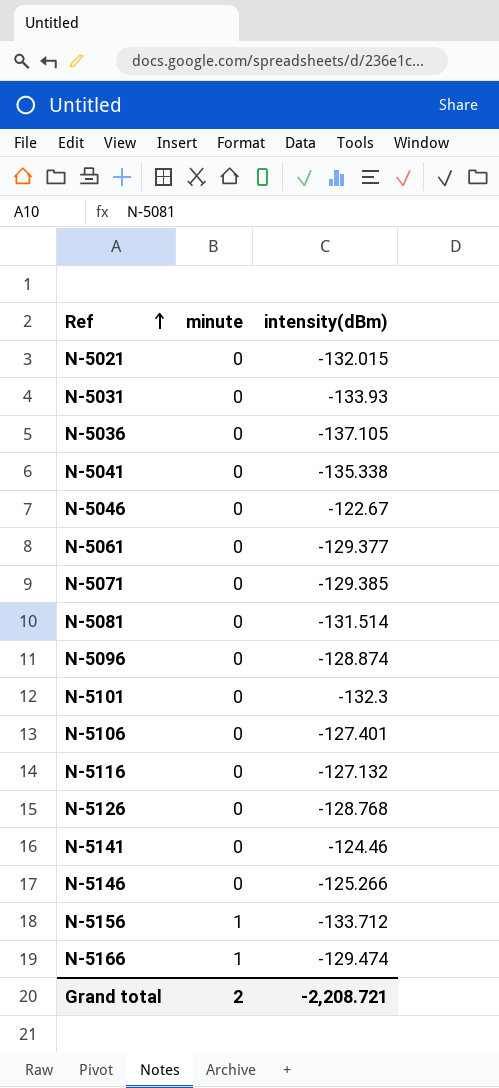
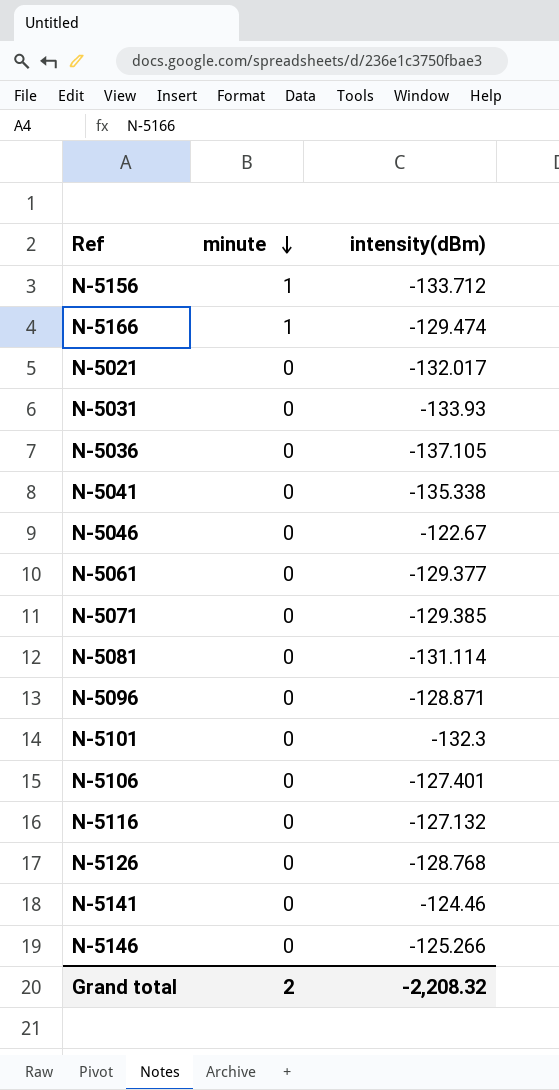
row order: Ref ascending -> minute descending
N-5021 | intensity(dBm): -132.015 -> -132.017
N-5081 | intensity(dBm): -131.514 -> -131.114
N-5096 | intensity(dBm): -128.874 -> -128.871
Grand total | intensity(dBm): -2,208.721 -> -2,208.32

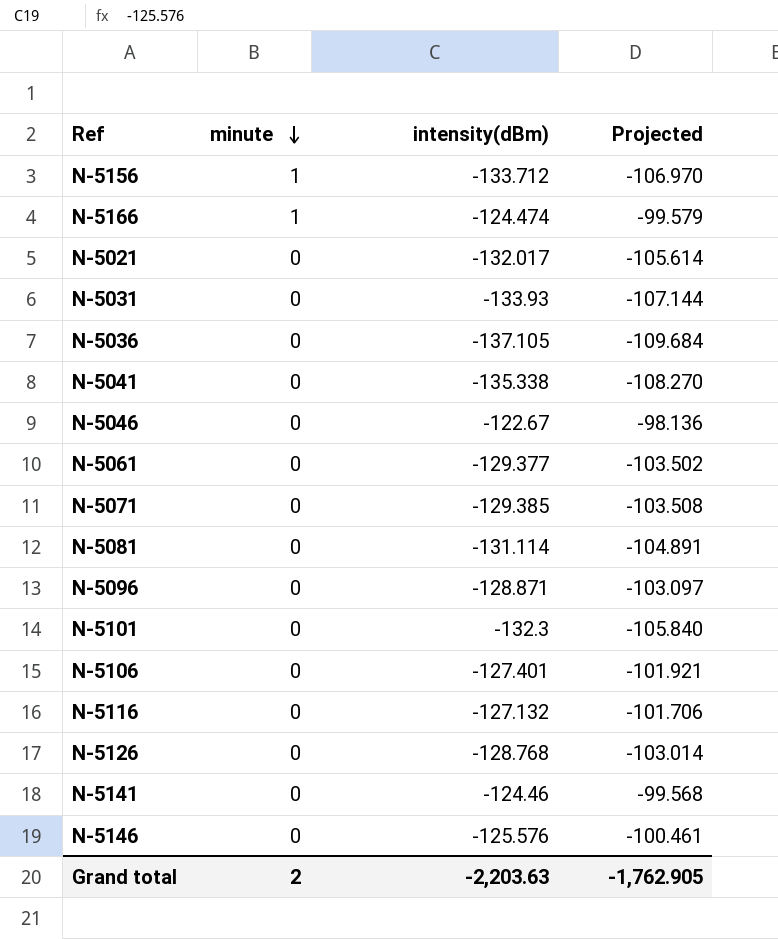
column Projected | formula: none -> [intensity(dBm)] * 0.8
N-5166 | intensity(dBm): -129.474 -> -124.474
N-5146 | intensity(dBm): -125.266 -> -125.576
Grand total | intensity(dBm): -2,208.32 -> -2,203.63

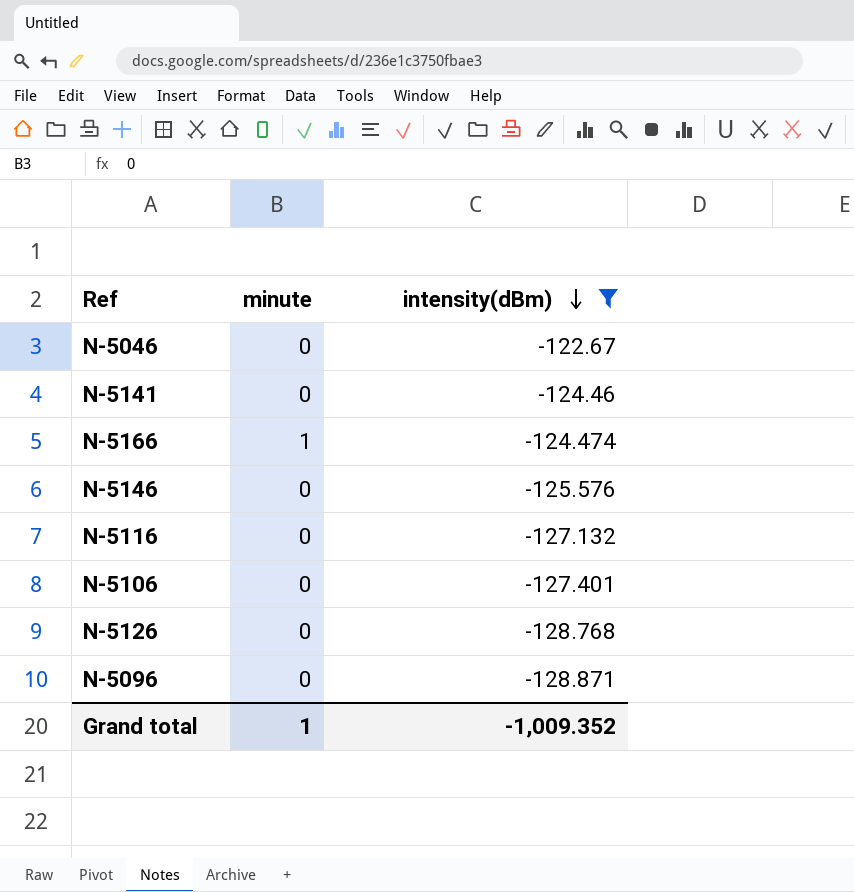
filter: none -> intensity(dBm) >= -128.871
row order: minute descending -> intensity(dBm) descending
column Projected | formula: [intensity(dBm)] * 0.8 -> none
Grand total | minute: 2 -> 1
Grand total | intensity(dBm): -2,203.63 -> -1,009.352

